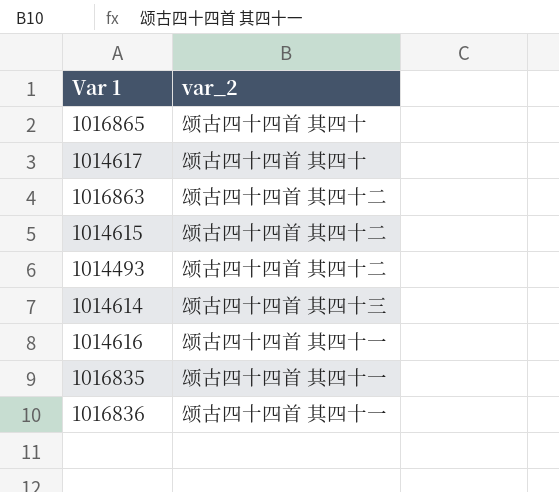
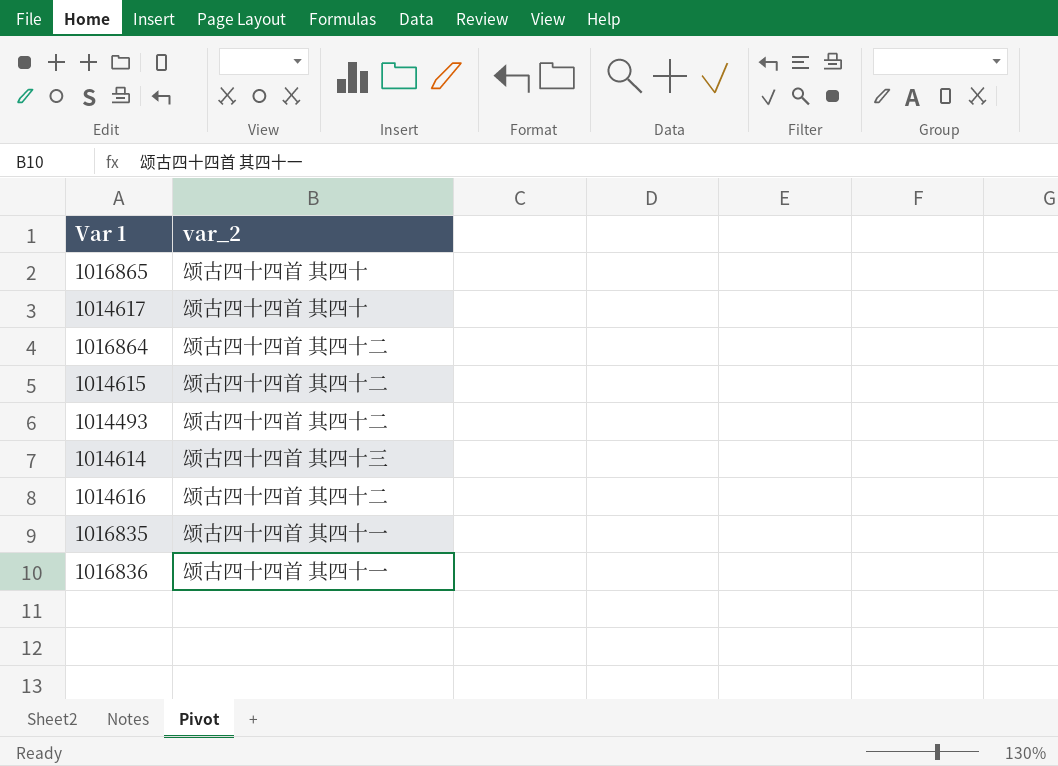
row 1016863: 颂古四十四首 其四十二 -> none
row 1016864: none -> 颂古四十四首 其四十二
1014616 | var_2: 颂古四十四首 其四十一 -> 颂古四十四首 其四十二

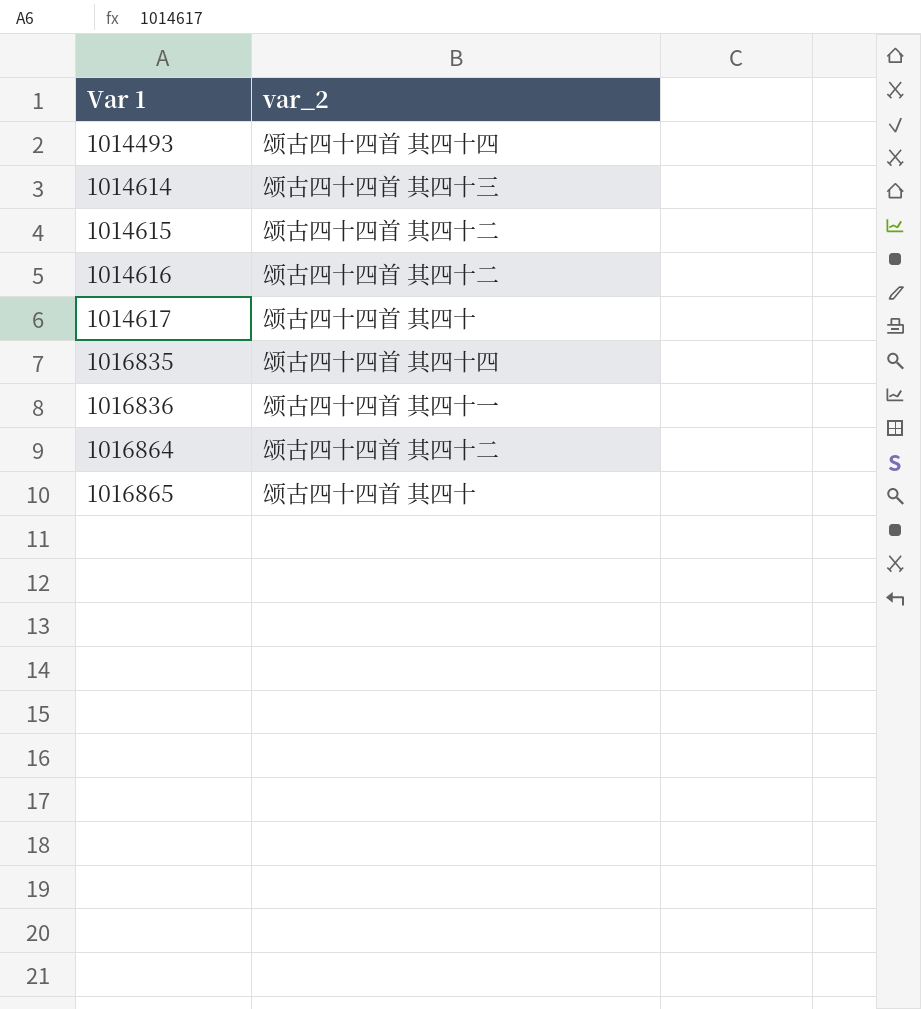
row order: none -> Var 1 ascending
1014493 | var_2: 颂古四十四首 其四十二 -> 颂古四十四首 其四十四
1016835 | var_2: 颂古四十四首 其四十一 -> 颂古四十四首 其四十四

